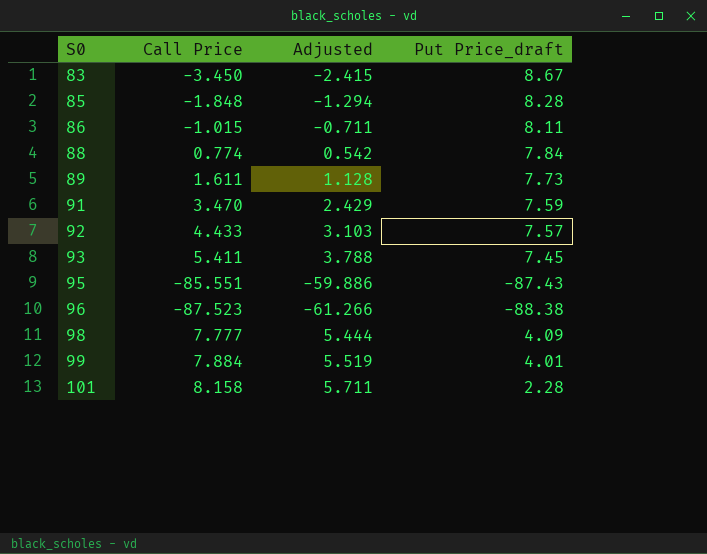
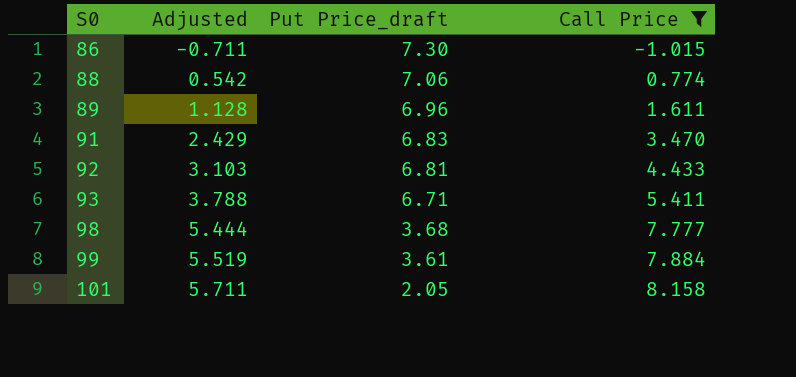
filter: none -> Call Price >= -1.015
column Call Price | position: 2 -> 4
86 | Put Price_draft: 8.11 -> 7.30
88 | Put Price_draft: 7.84 -> 7.06
89 | Put Price_draft: 7.73 -> 6.96
91 | Put Price_draft: 7.59 -> 6.83
92 | Put Price_draft: 7.57 -> 6.81
93 | Put Price_draft: 7.45 -> 6.71
98 | Put Price_draft: 4.09 -> 3.68
99 | Put Price_draft: 4.01 -> 3.61
101 | Put Price_draft: 2.28 -> 2.05

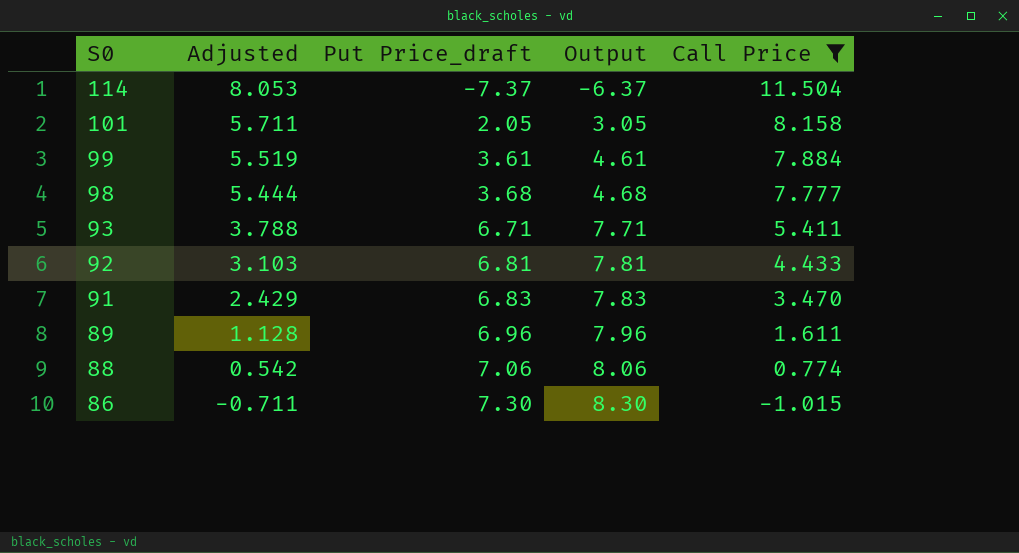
row order: S0 ascending -> S0 descending
column Output | formula: none -> [Put Price_draft] + 1
row 114: none -> 8.053 | -7.37 | -6.37 | 11.504

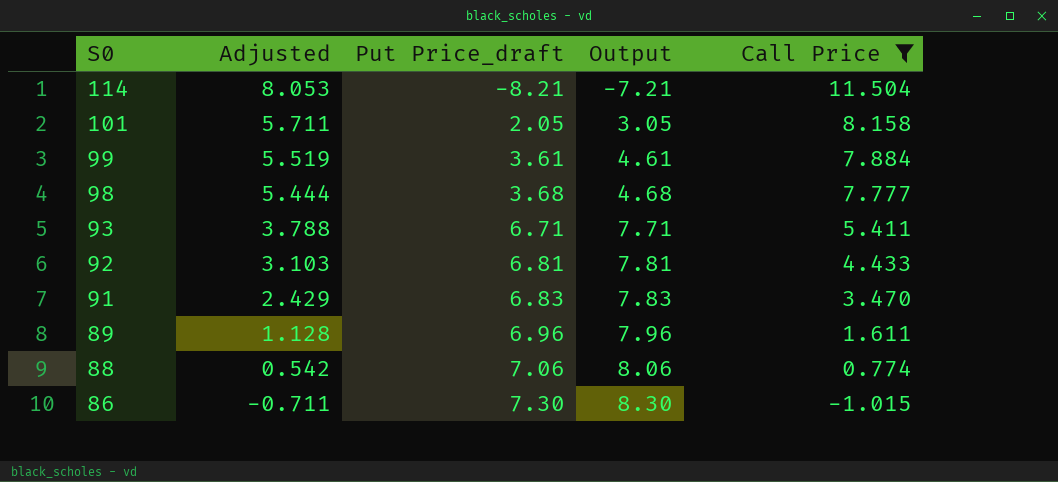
114 | Put Price_draft: -7.37 -> -8.21
114 | Output: -6.37 -> -7.21

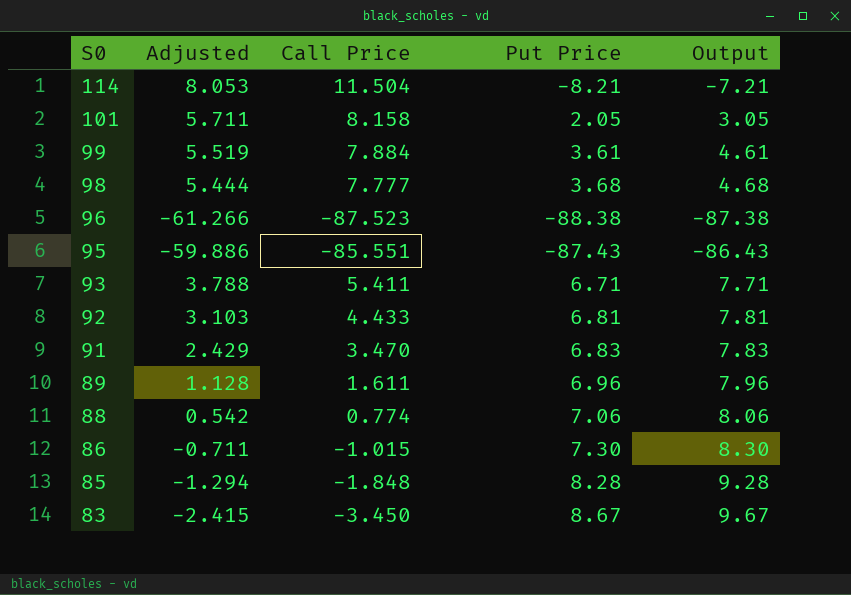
filter: Call Price >= -1.015 -> none
column Call Price | position: 5 -> 3
column name: Put Price_draft -> Put Price

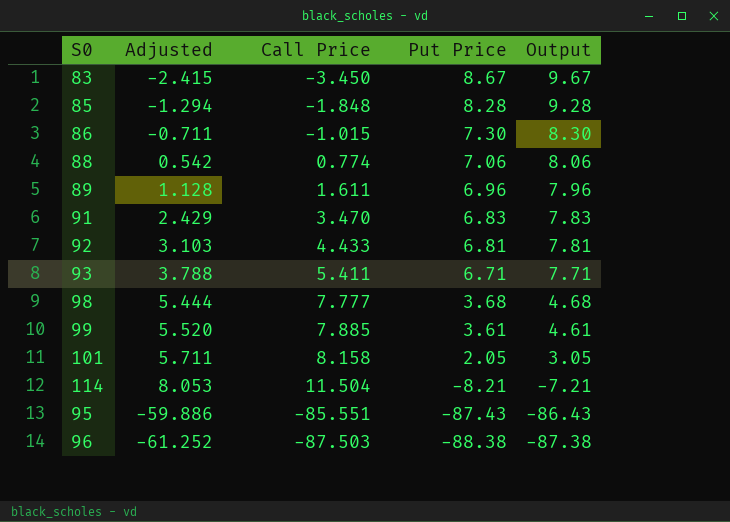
row order: S0 descending -> Put Price descending
99 | Adjusted: 5.519 -> 5.520
99 | Call Price: 7.884 -> 7.885
96 | Adjusted: -61.266 -> -61.252
96 | Call Price: -87.523 -> -87.503

